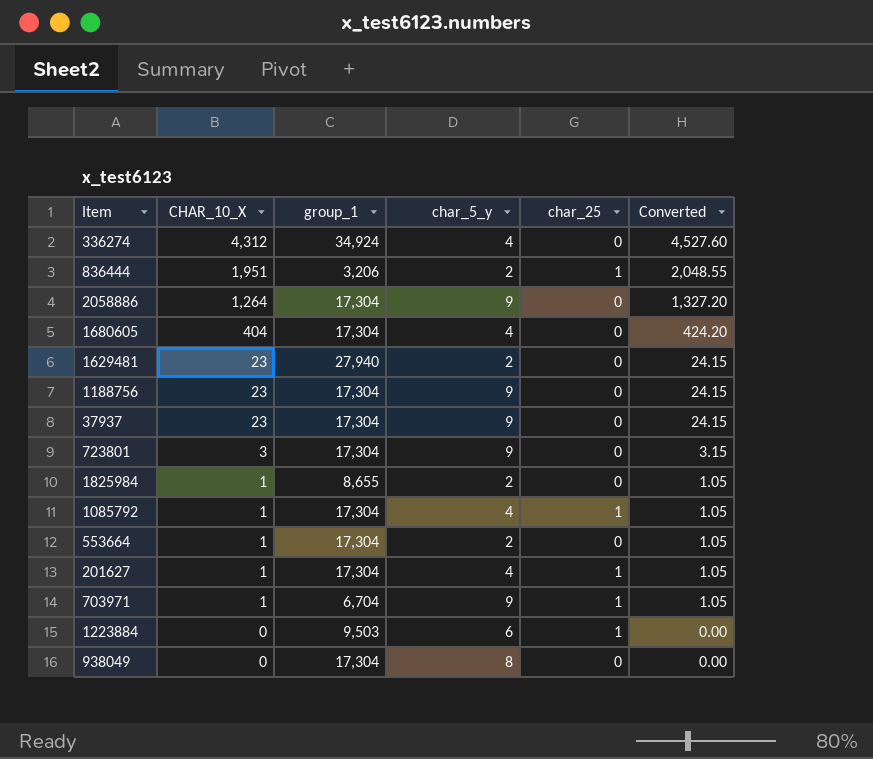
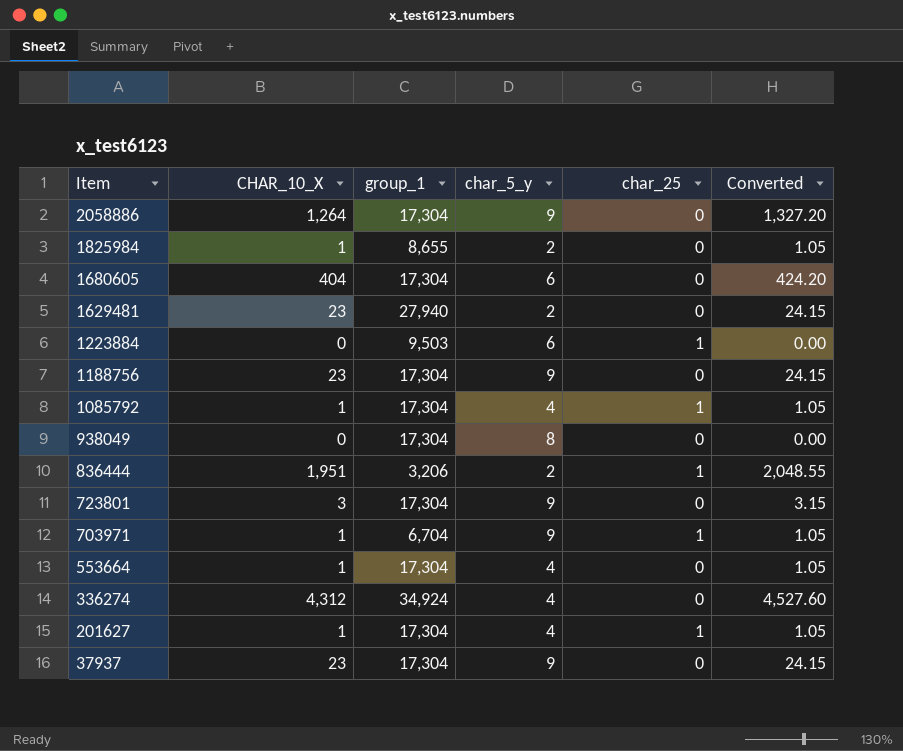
row order: CHAR_10_X descending -> Item descending
1680605 | char_5_y: 4 -> 6
553664 | char_5_y: 2 -> 4

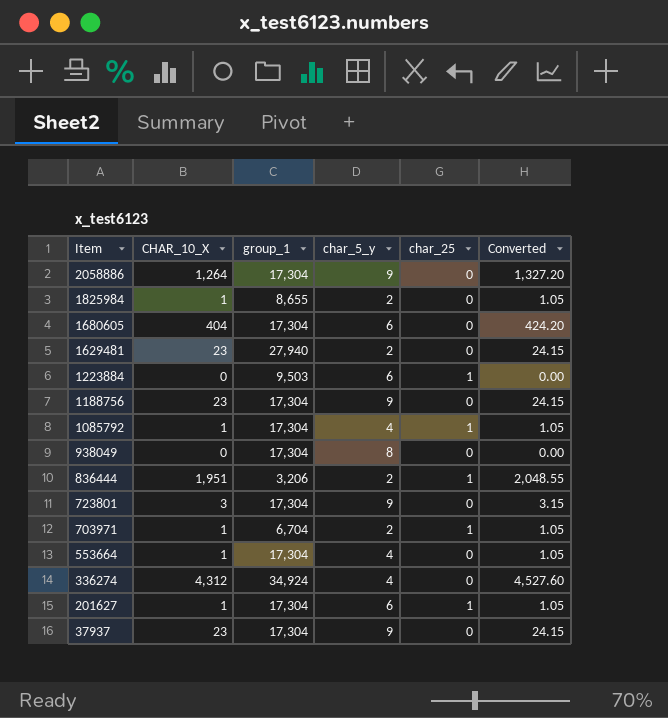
703971 | char_5_y: 9 -> 2
201627 | char_5_y: 4 -> 6

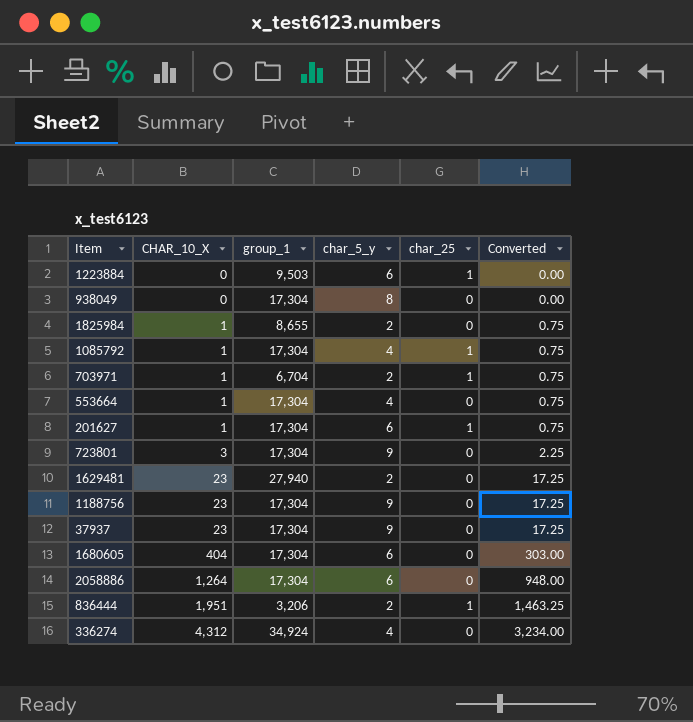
row order: Item descending -> CHAR_10_X ascending
column Converted | formula: [CHAR_10_X] * 1.05 -> [CHAR_10_X] * 0.75
2058886 | char_5_y: 9 -> 6

